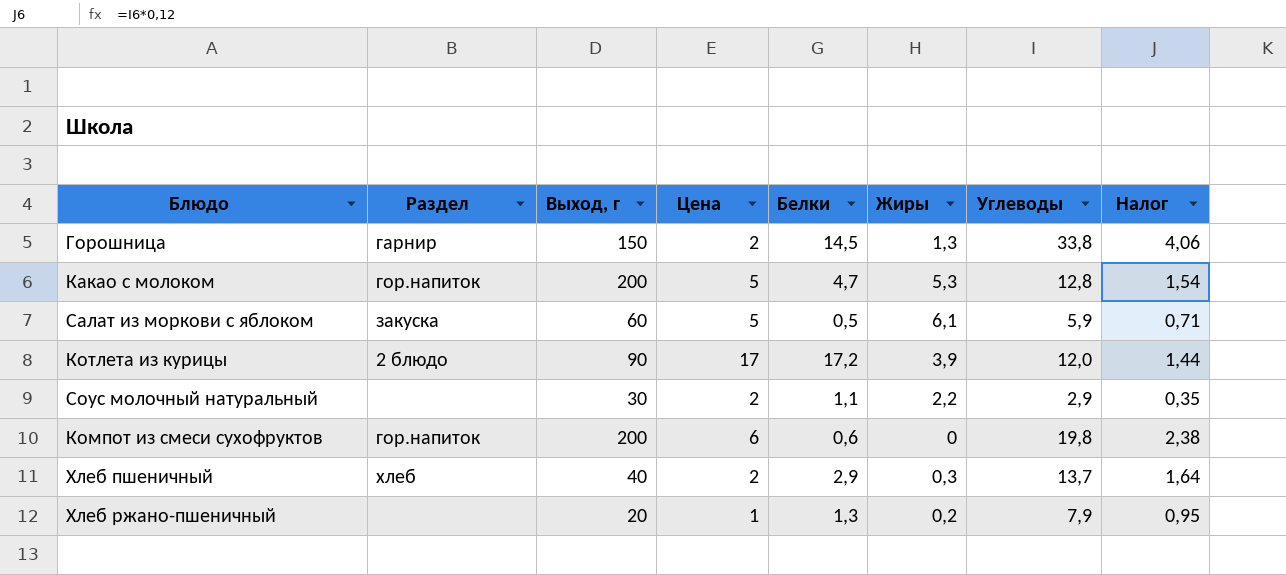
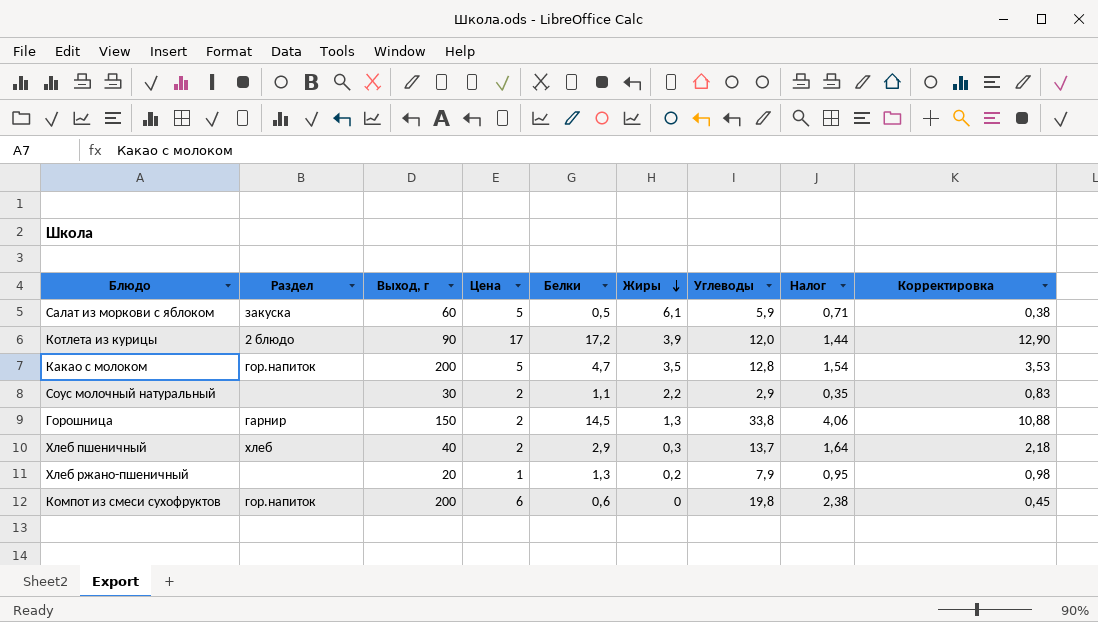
row order: none -> Жиры descending
column Корректировка | formula: none -> [Белки] * 0,75
Какао с молоком | Жиры: 5,3 -> 3,5

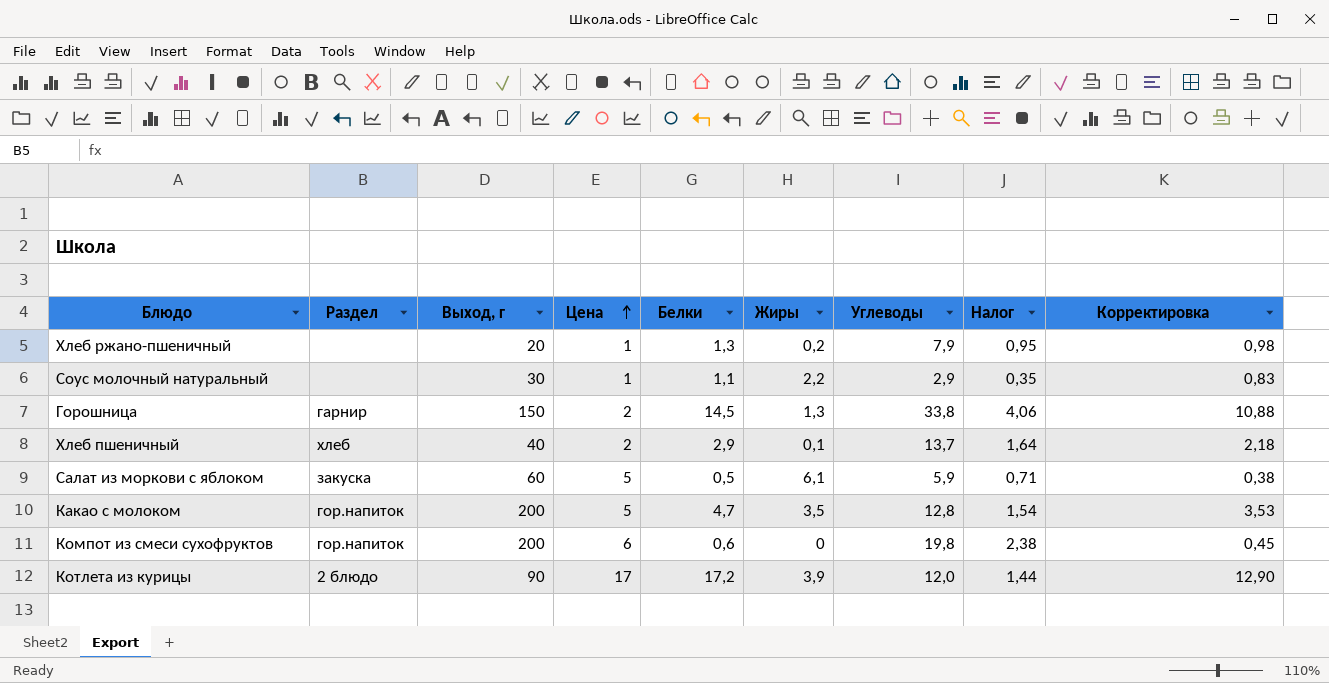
row order: Жиры descending -> Цена ascending
Соус молочный натуральный | Цена: 2 -> 1
Хлеб пшеничный | Жиры: 0,3 -> 0,1

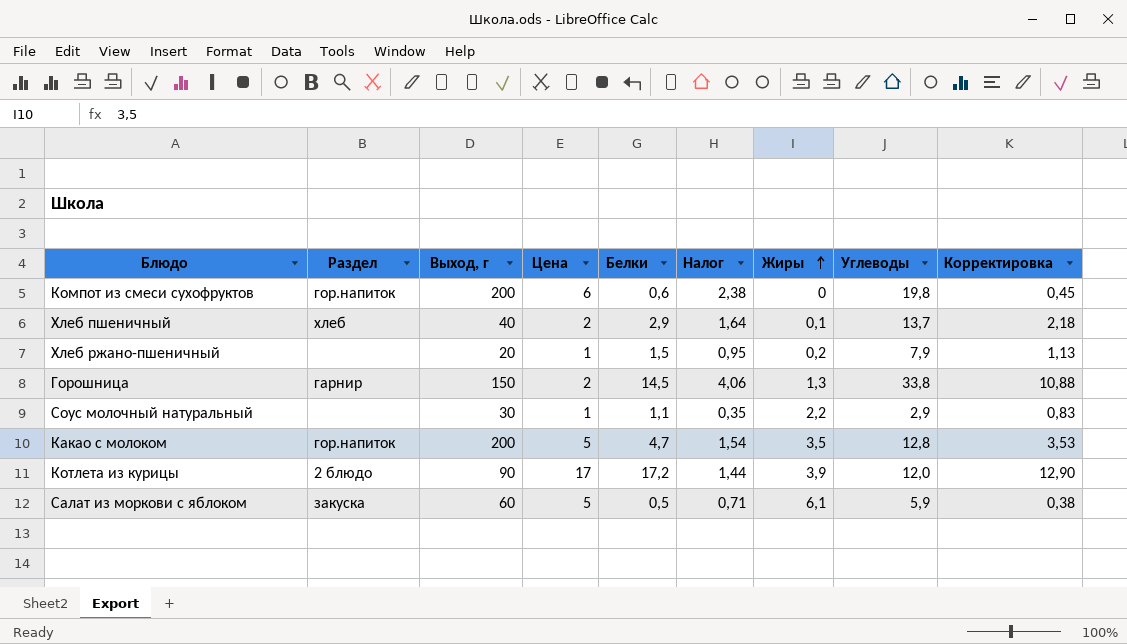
row order: Цена ascending -> Жиры ascending
column Налог | position: 8 -> 6
Хлеб ржано-пшеничный | Белки: 1,3 -> 1,5
Хлеб ржано-пшеничный | Корректировка: 0,98 -> 1,13

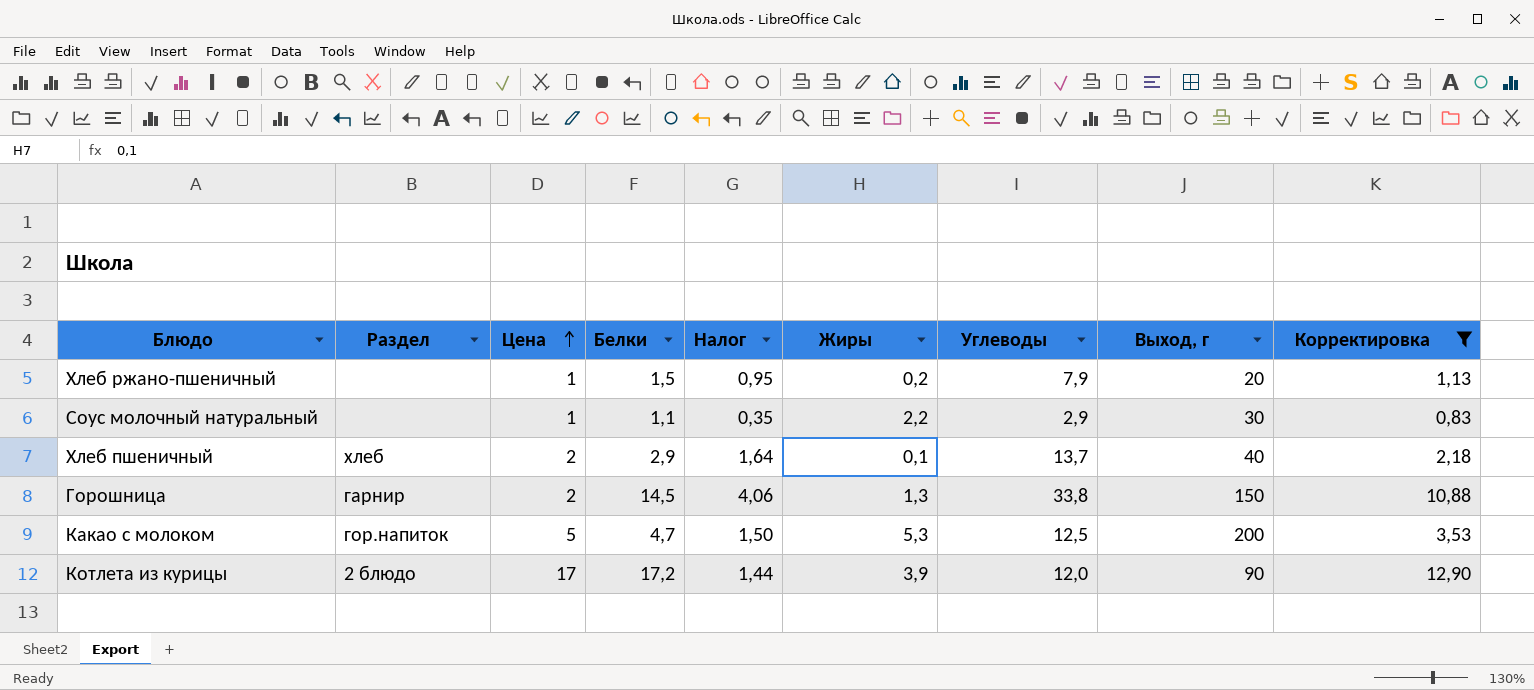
filter: none -> Корректировка >= 0,83
row order: Жиры ascending -> Цена ascending
column Выход, г | position: 3 -> 8
Какао с молоком | Налог: 1,54 -> 1,50
Какао с молоком | Жиры: 3,5 -> 5,3
Какао с молоком | Углеводы: 12,8 -> 12,5

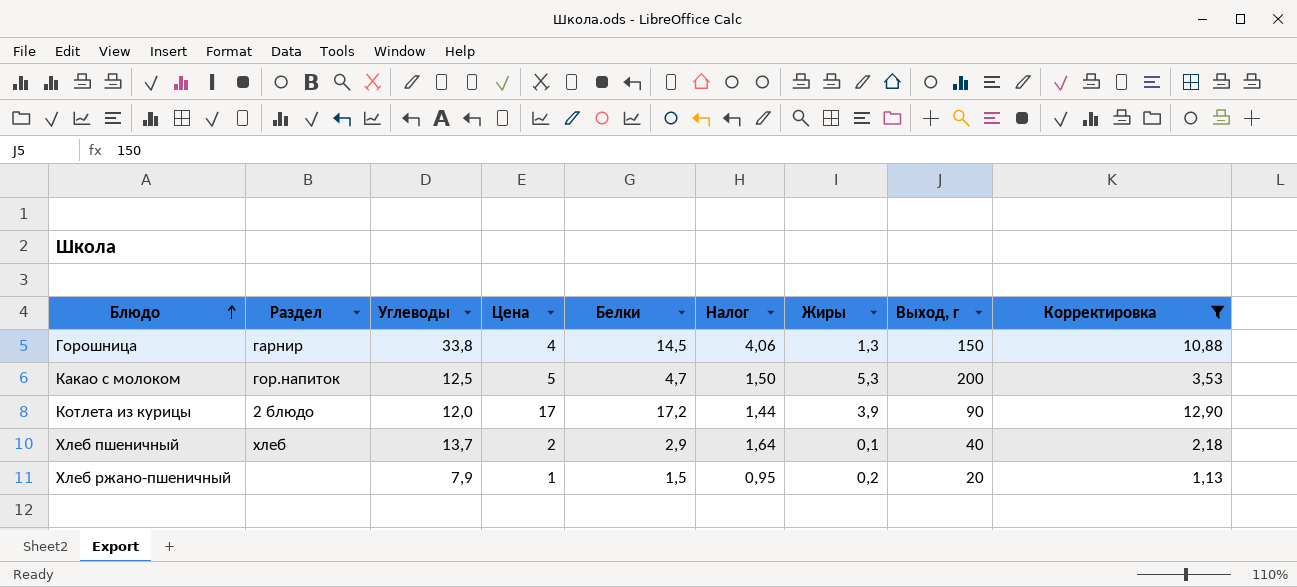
row order: Цена ascending -> Блюдо ascending
column Углеводы | position: 7 -> 3
row Соус молочный натуральный: none | 1 | 1,1 | 0,35 | 2,2 | 2,9 | 30 | 0,83 -> none
Горошница | Цена: 2 -> 4

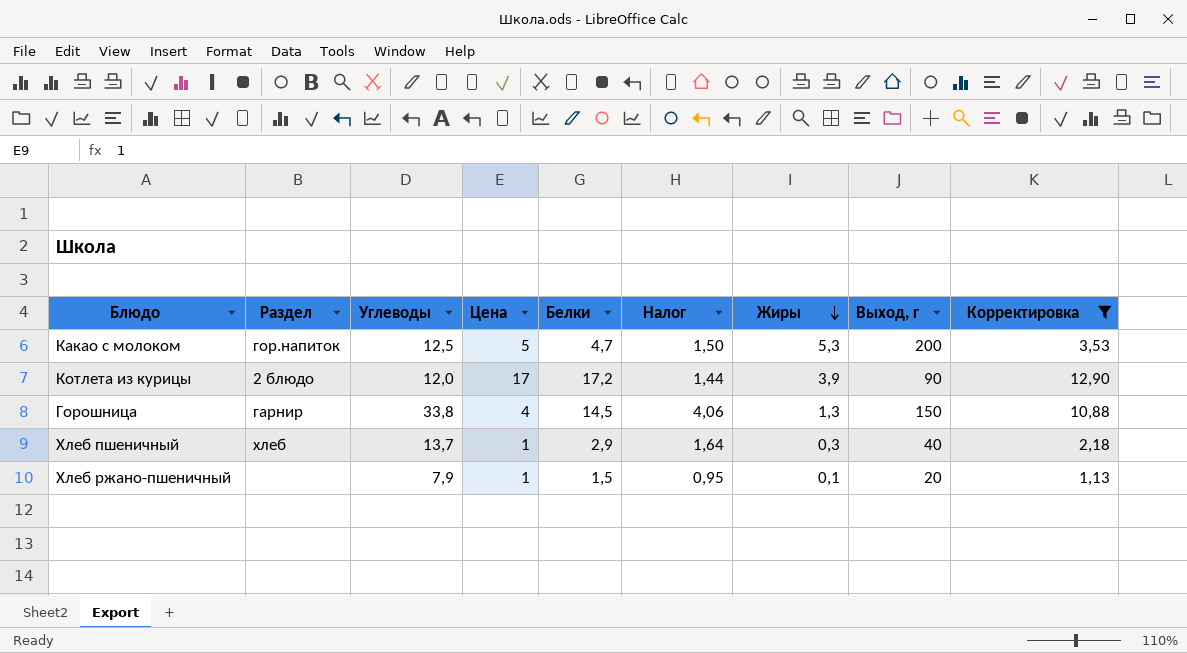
row order: Блюдо ascending -> Жиры descending
Хлеб пшеничный | Цена: 2 -> 1
Хлеб пшеничный | Жиры: 0,1 -> 0,3
Хлеб ржано-пшеничный | Жиры: 0,2 -> 0,1

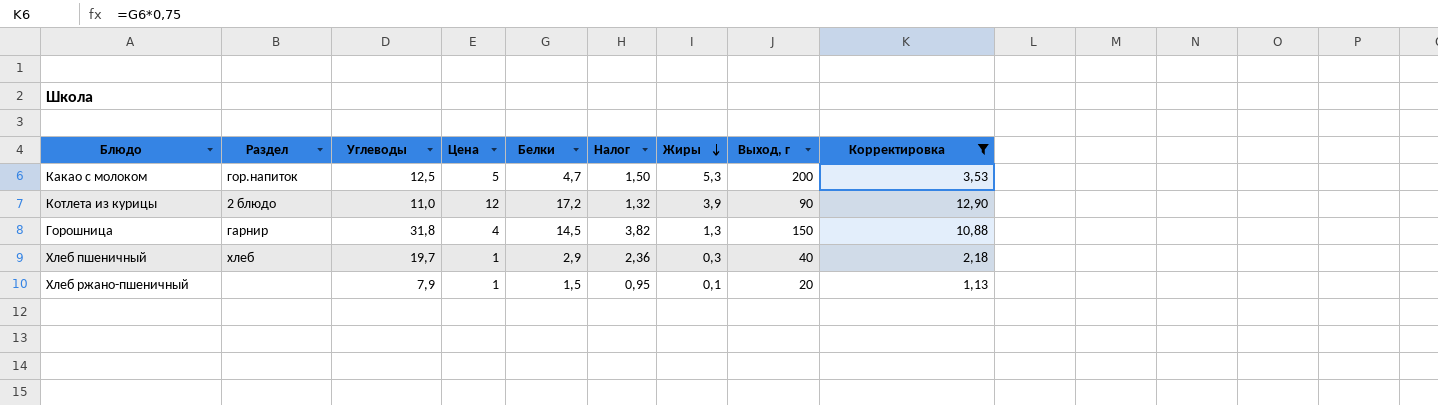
Котлета из курицы | Углеводы: 12,0 -> 11,0
Котлета из курицы | Цена: 17 -> 12
Котлета из курицы | Налог: 1,44 -> 1,32
Горошница | Углеводы: 33,8 -> 31,8
Горошница | Налог: 4,06 -> 3,82
Хлеб пшеничный | Углеводы: 13,7 -> 19,7
Хлеб пшеничный | Налог: 1,64 -> 2,36

